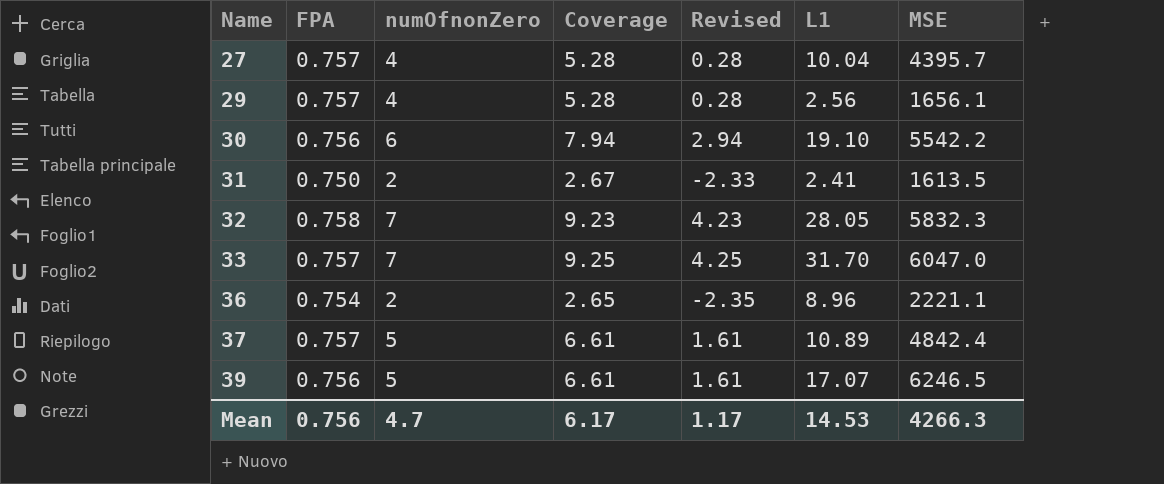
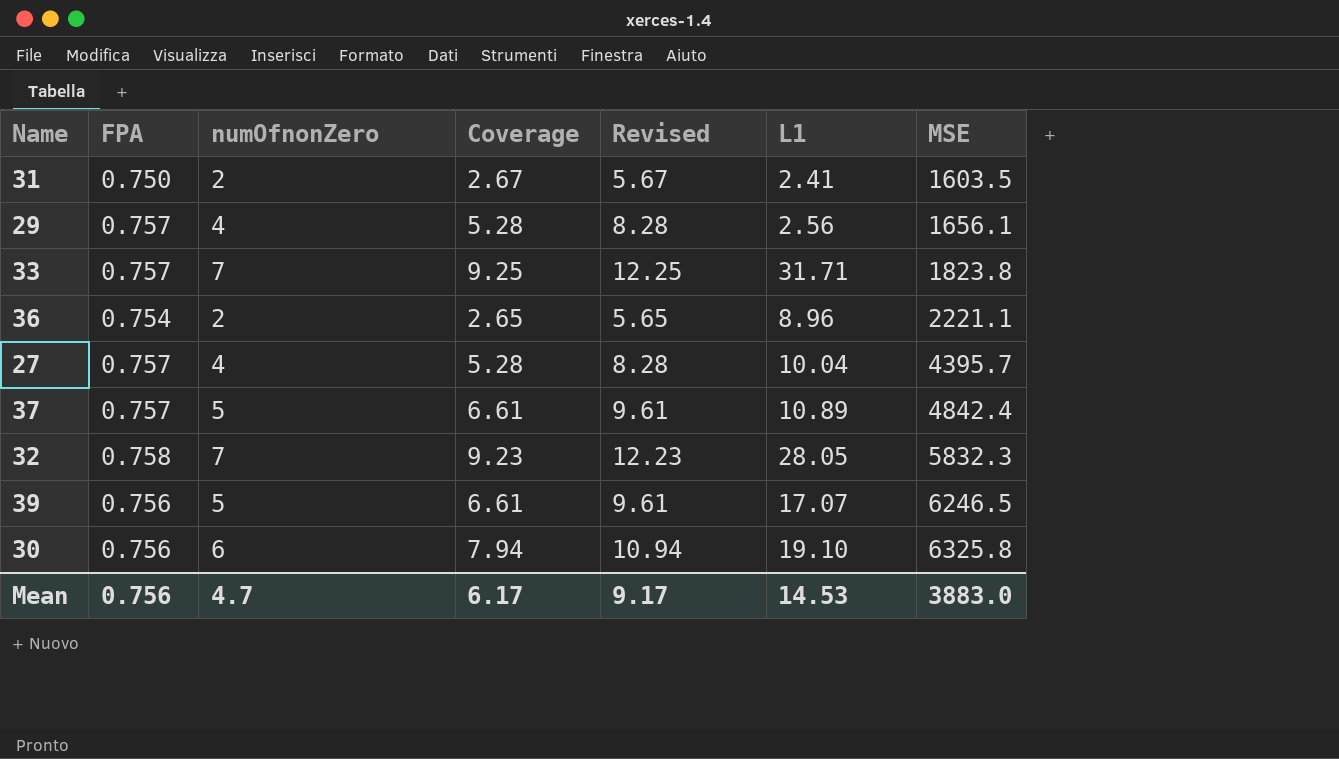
row order: Name ascending -> MSE ascending
column Revised | formula: [Coverage] - 5 -> [Coverage] + 3
31 | MSE: 1613.5 -> 1603.5
33 | L1: 31.70 -> 31.71
33 | MSE: 6047.0 -> 1823.8
30 | MSE: 5542.2 -> 6325.8
Mean | Revised: 1.17 -> 9.17
Mean | MSE: 4266.3 -> 3883.0

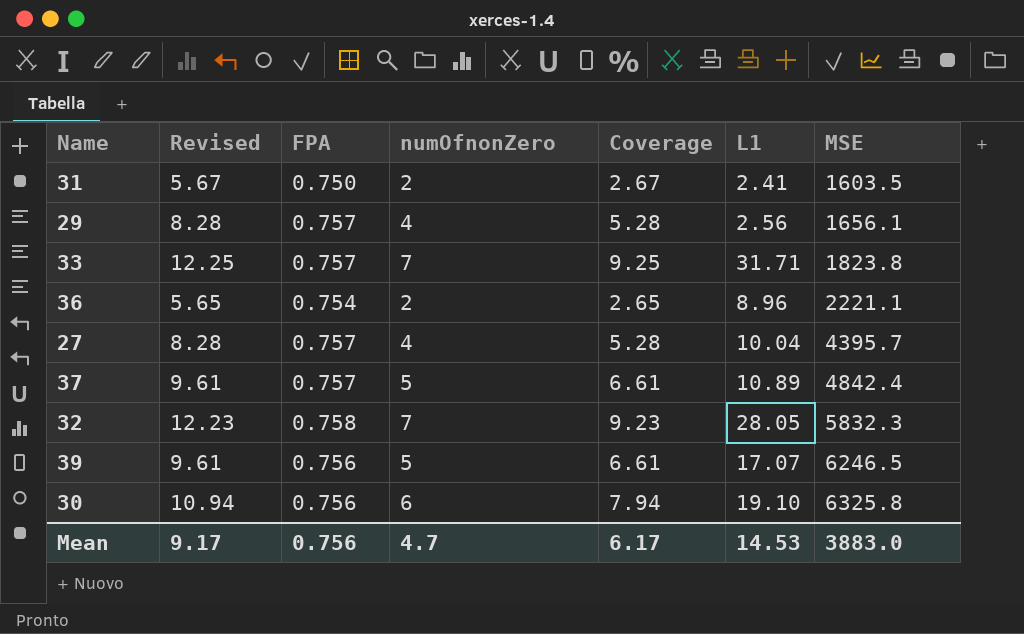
column Revised | position: 5 -> 2

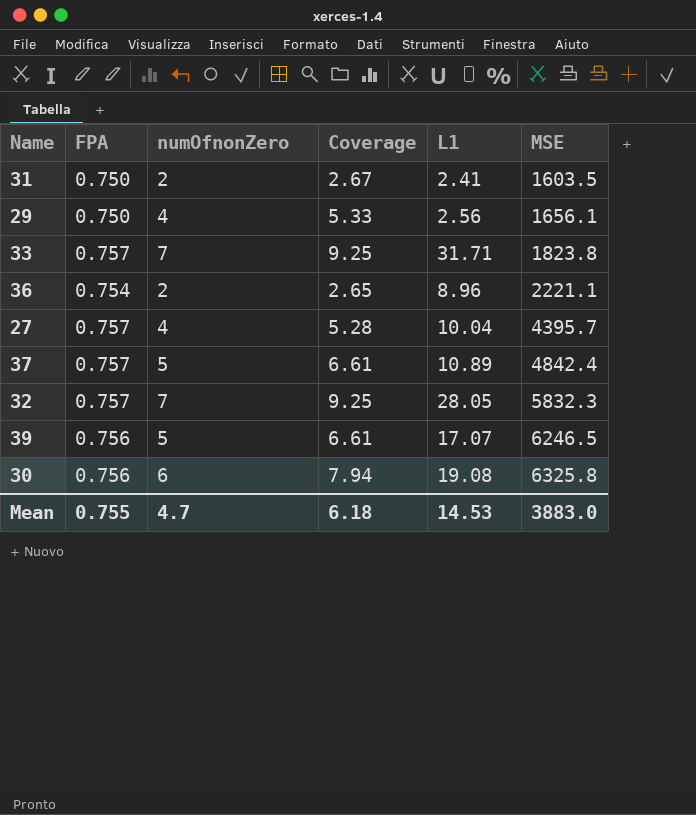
column Revised | formula: [Coverage] + 3 -> none
29 | FPA: 0.757 -> 0.750
29 | Coverage: 5.28 -> 5.33
32 | FPA: 0.758 -> 0.757
32 | Coverage: 9.23 -> 9.25
30 | L1: 19.10 -> 19.08
Mean | FPA: 0.756 -> 0.755
Mean | Coverage: 6.17 -> 6.18

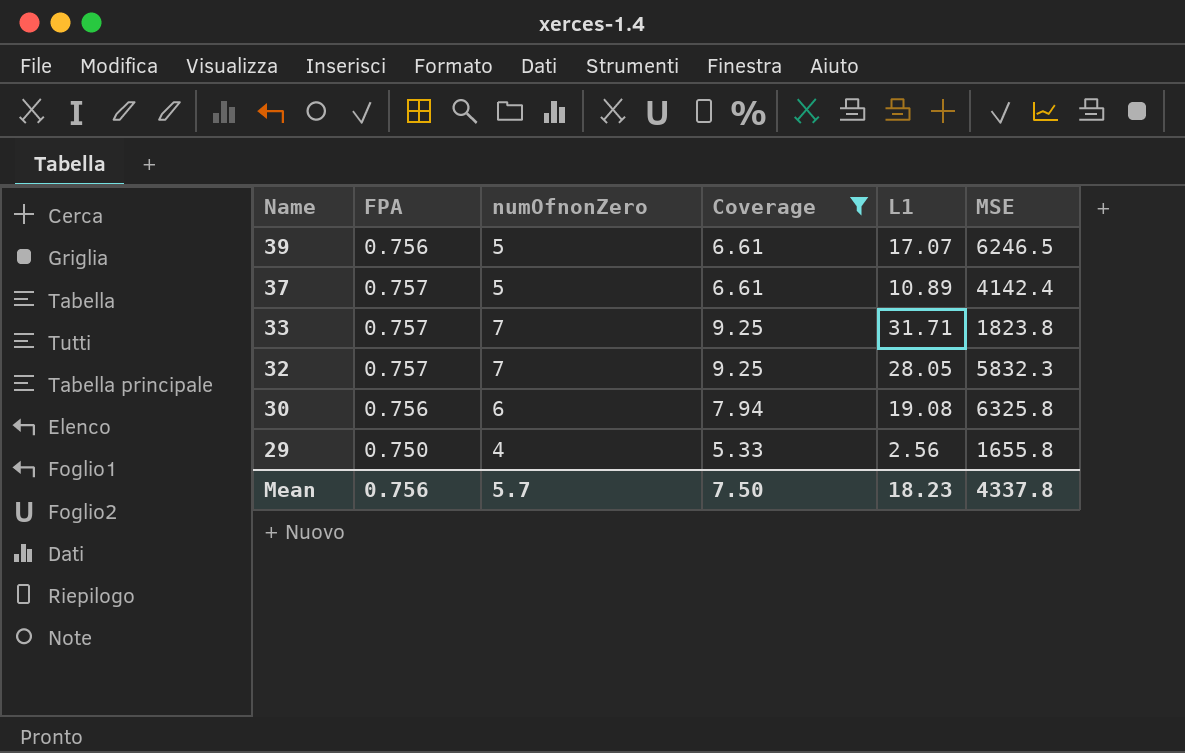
filter: none -> Coverage >= 5.33
row order: MSE ascending -> Name descending
37 | MSE: 4842.4 -> 4142.4
29 | MSE: 1656.1 -> 1655.8
Mean | FPA: 0.755 -> 0.756
Mean | numOfnonZero: 4.7 -> 5.7
Mean | Coverage: 6.18 -> 7.50
Mean | L1: 14.53 -> 18.23
Mean | MSE: 3883.0 -> 4337.8

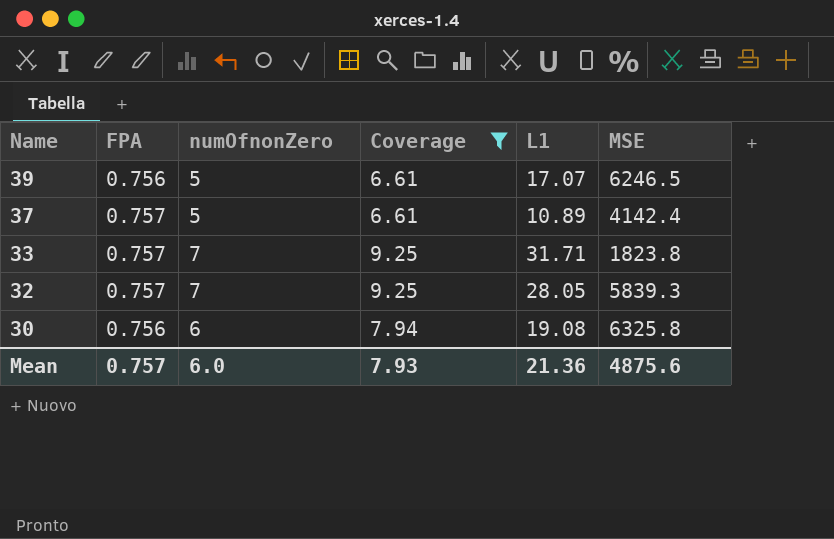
row 29: 0.750 | 4 | 5.33 | 2.56 | 1655.8 -> none
32 | MSE: 5832.3 -> 5839.3
Mean | FPA: 0.756 -> 0.757
Mean | numOfnonZero: 5.7 -> 6.0
Mean | Coverage: 7.50 -> 7.93
Mean | L1: 18.23 -> 21.36
Mean | MSE: 4337.8 -> 4875.6

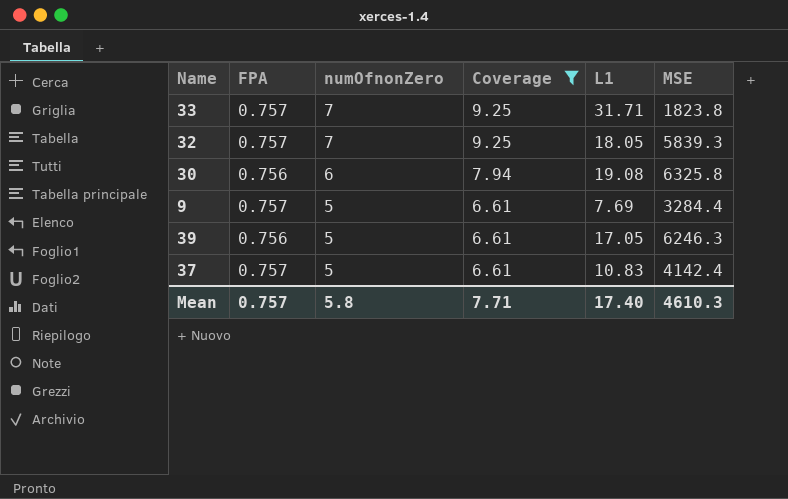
row order: Name descending -> numOfnonZero descending
32 | L1: 28.05 -> 18.05
row 9: none -> 0.757 | 5 | 6.61 | 7.69 | 3284.4
39 | L1: 17.07 -> 17.05
39 | MSE: 6246.5 -> 6246.3
37 | L1: 10.89 -> 10.83
Mean | numOfnonZero: 6.0 -> 5.8
Mean | Coverage: 7.93 -> 7.71
Mean | L1: 21.36 -> 17.40
Mean | MSE: 4875.6 -> 4610.3

